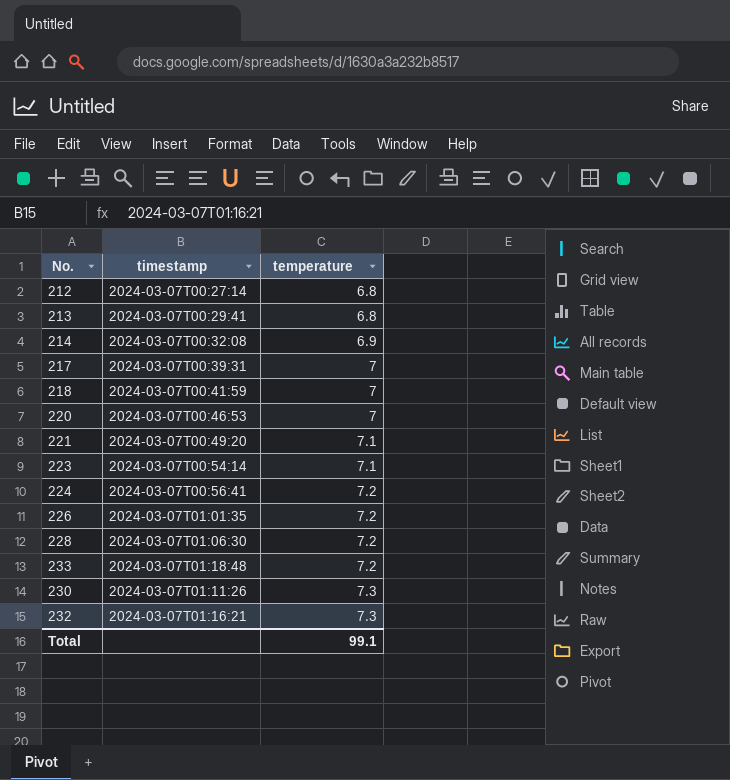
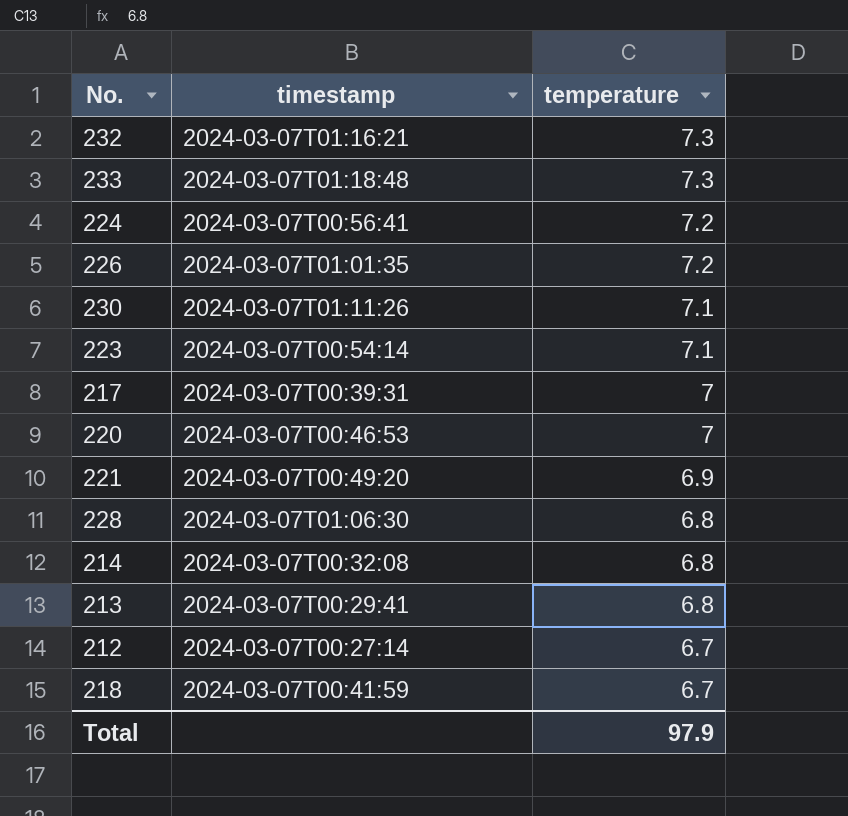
row order: temperature ascending -> temperature descending
233 | temperature: 7.2 -> 7.3
230 | temperature: 7.3 -> 7.1
221 | temperature: 7.1 -> 6.9
228 | temperature: 7.2 -> 6.8
214 | temperature: 6.9 -> 6.8
212 | temperature: 6.8 -> 6.7
218 | temperature: 7 -> 6.7
Total | temperature: 99.1 -> 97.9

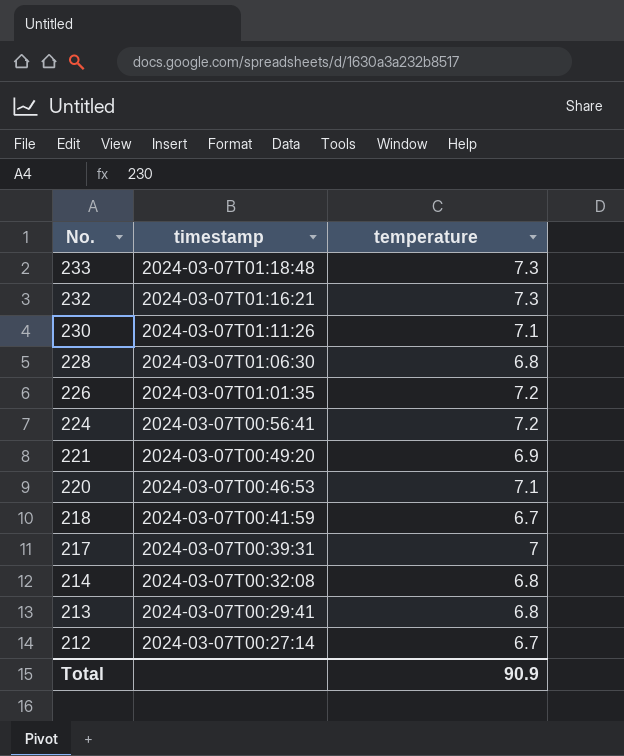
row order: temperature descending -> No. descending
row 223: 2024-03-07T00:54:14 | 7.1 -> none
220 | temperature: 7 -> 7.1
Total | temperature: 97.9 -> 90.9

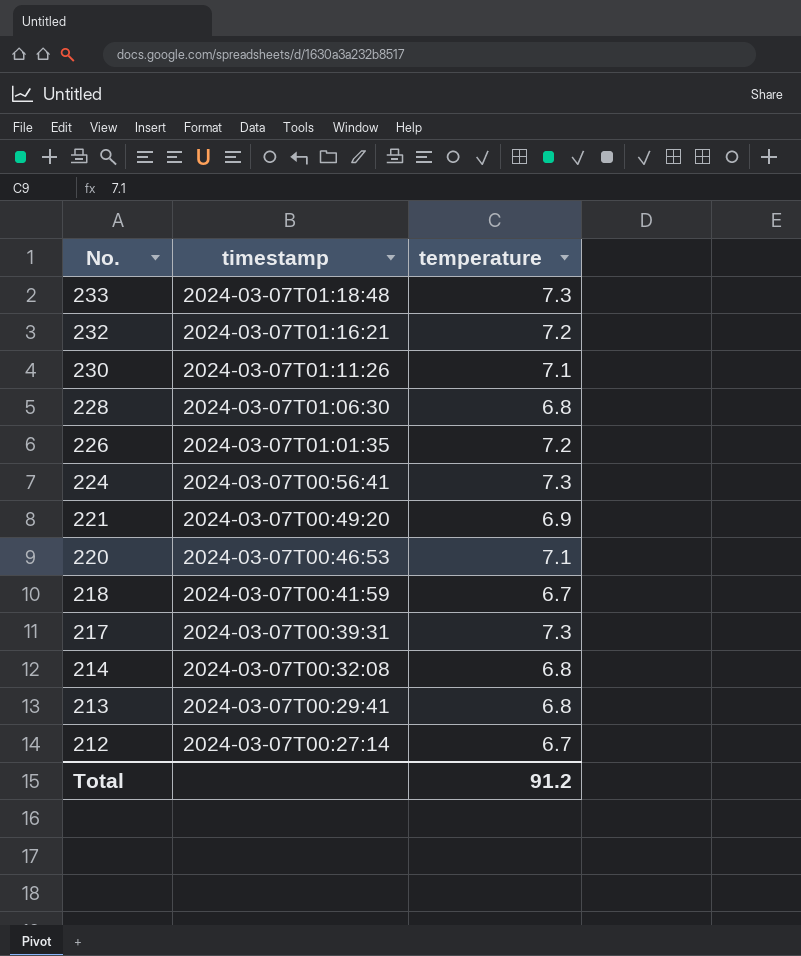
232 | temperature: 7.3 -> 7.2
224 | temperature: 7.2 -> 7.3
217 | temperature: 7 -> 7.3
Total | temperature: 90.9 -> 91.2

